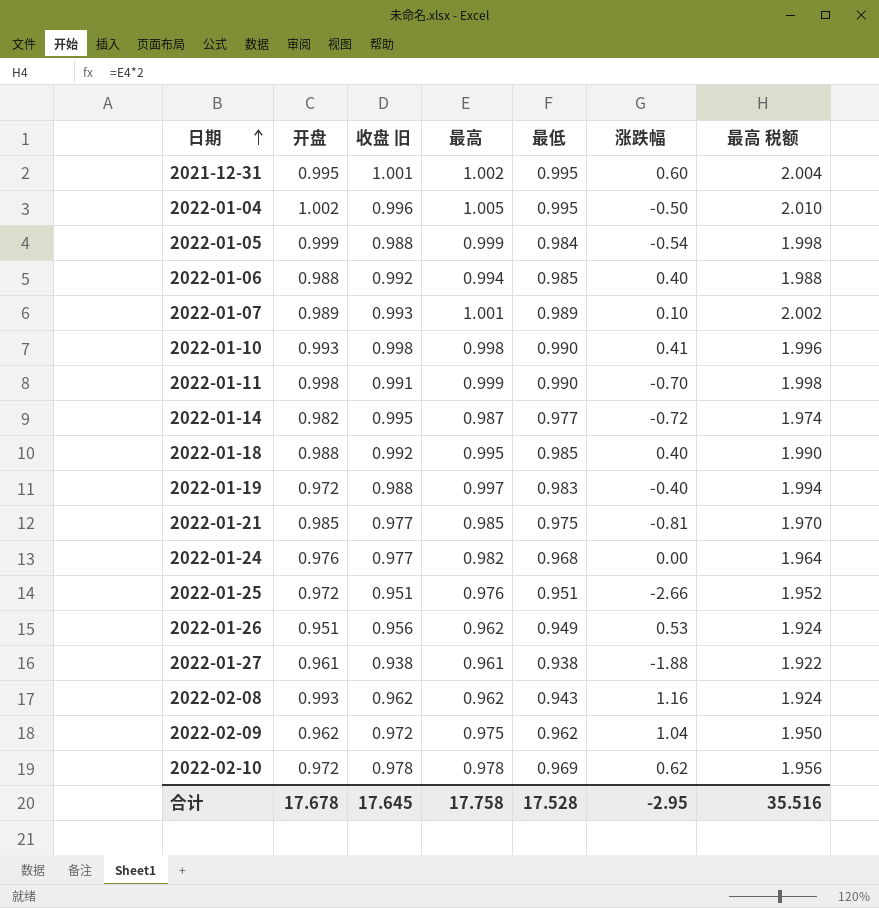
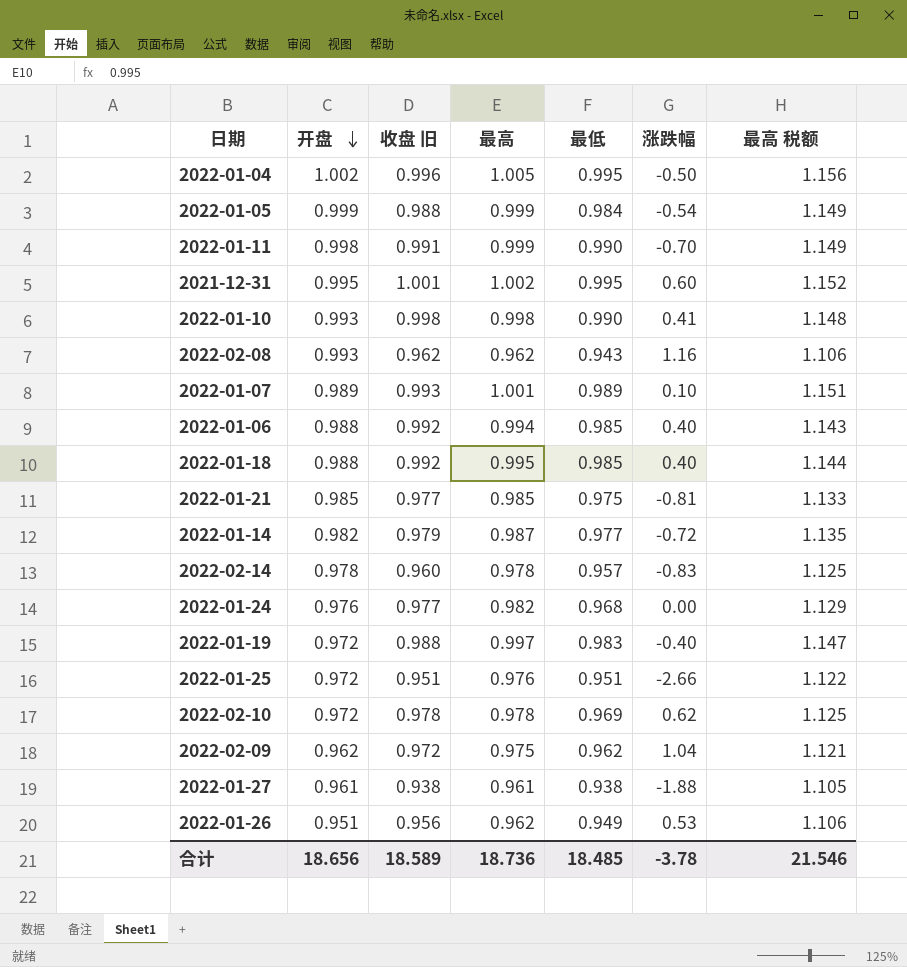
row order: 日期 ascending -> 开盘 descending
column 最高 税额 | formula: [最高] * 2 -> [最高] * 1.15
2022-01-14 | 收盘 旧: 0.995 -> 0.979
row 2022-02-14: none -> 0.978 | 0.960 | 0.978 | 0.957 | -0.83 | 1.125
合计 | 开盘: 17.678 -> 18.656
合计 | 收盘 旧: 17.645 -> 18.589
合计 | 最高: 17.758 -> 18.736
合计 | 最低: 17.528 -> 18.485
合计 | 涨跌幅: -2.95 -> -3.78
合计 | 最高 税额: 35.516 -> 21.546

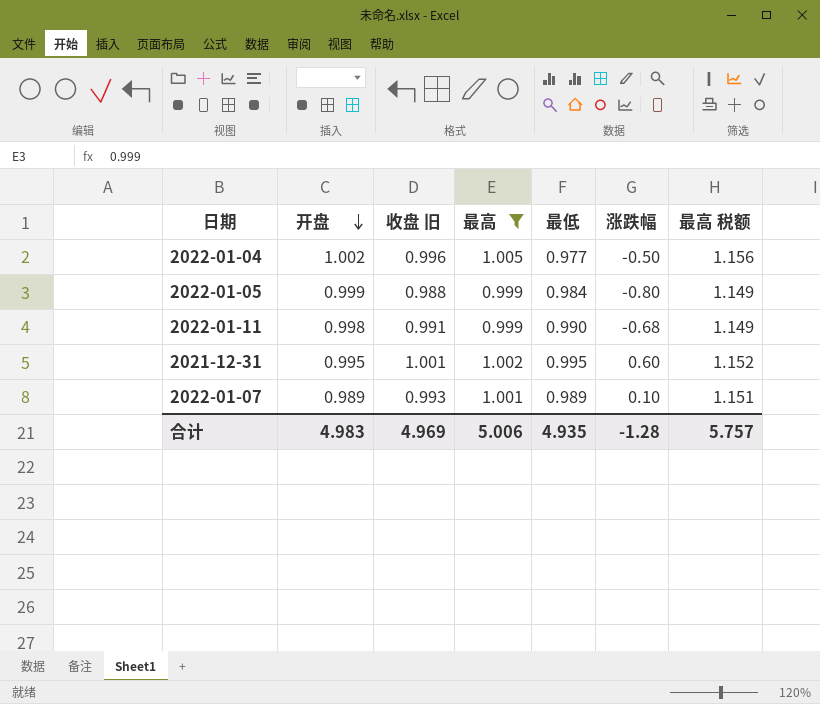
filter: none -> 最高 >= 0.999
2022-01-04 | 最低: 0.995 -> 0.977
2022-01-05 | 涨跌幅: -0.54 -> -0.80
2022-01-11 | 涨跌幅: -0.70 -> -0.68
合计 | 开盘: 18.656 -> 4.983
合计 | 收盘 旧: 18.589 -> 4.969
合计 | 最高: 18.736 -> 5.006
合计 | 最低: 18.485 -> 4.935
合计 | 涨跌幅: -3.78 -> -1.28
合计 | 最高 税额: 21.546 -> 5.757

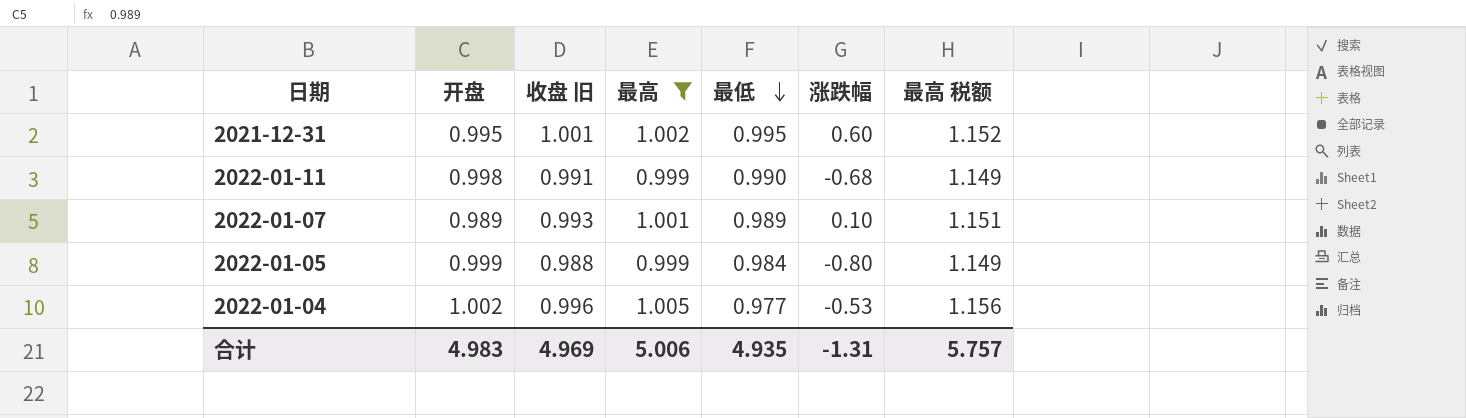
row order: 开盘 descending -> 最低 descending
2022-01-04 | 涨跌幅: -0.50 -> -0.53
合计 | 涨跌幅: -1.28 -> -1.31

